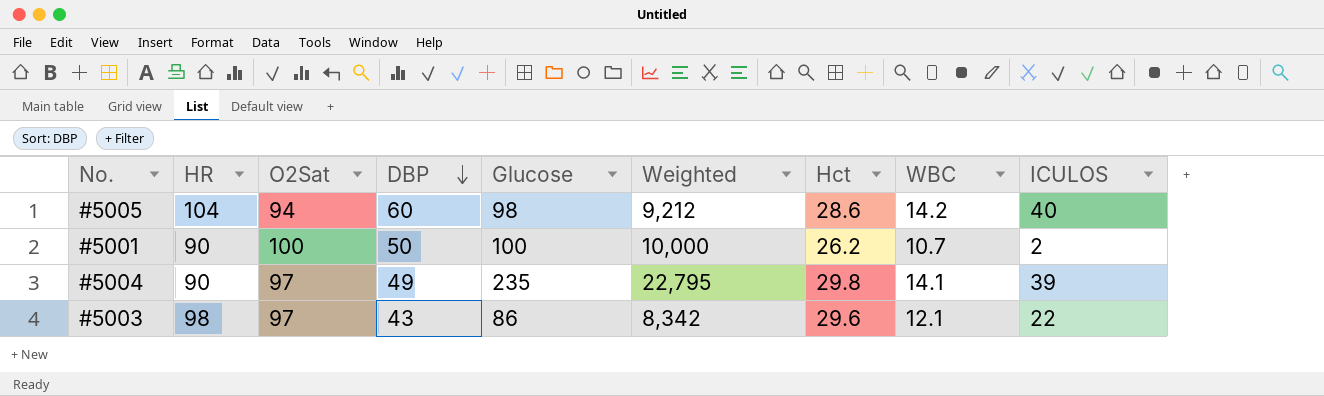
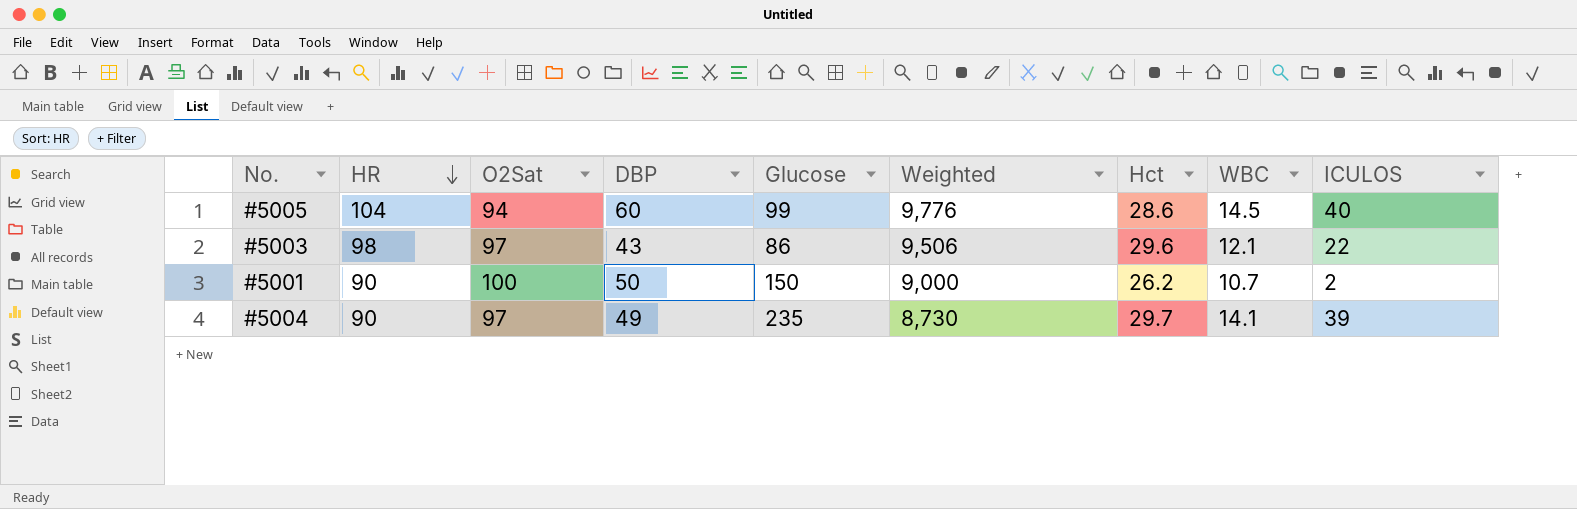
row order: DBP descending -> HR descending
column Weighted | formula: [O2Sat] * [Glucose] -> [HR] * [O2Sat]
#5005 | Glucose: 98 -> 99
#5005 | WBC: 14.2 -> 14.5
#5001 | Glucose: 100 -> 150
#5004 | Hct: 29.8 -> 29.7

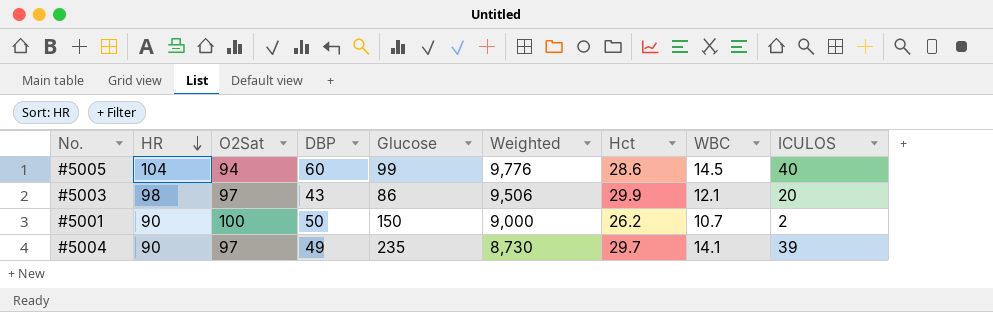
#5003 | Hct: 29.6 -> 29.9
#5003 | ICULOS: 22 -> 20

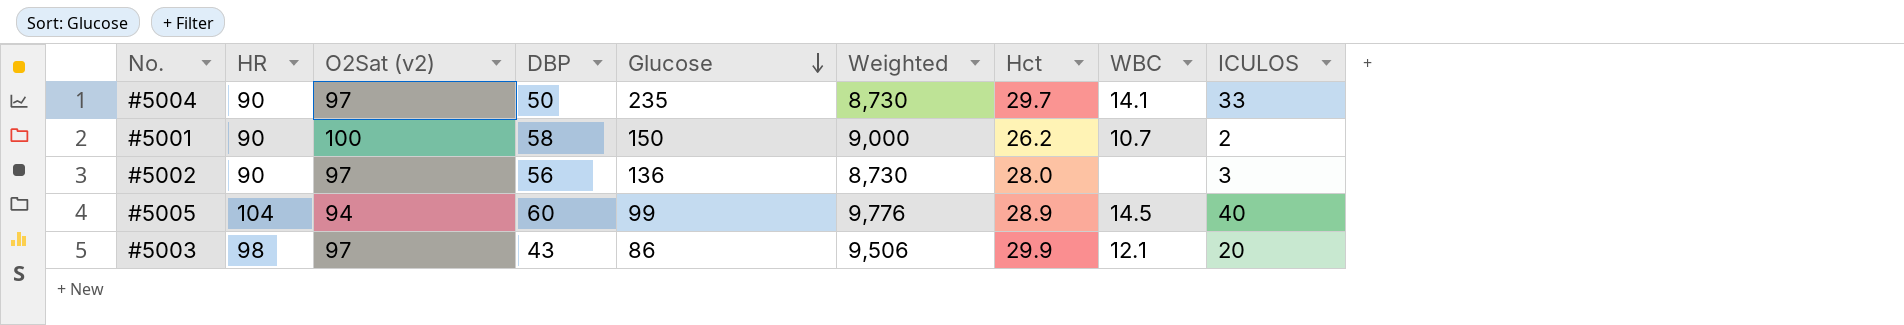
row order: HR descending -> Glucose descending
column name: O2Sat -> O2Sat (v2)
#5004 | DBP: 49 -> 50
#5004 | ICULOS: 39 -> 33
#5001 | DBP: 50 -> 58
row #5002: none -> 90 | 97 | 56 | 136 | 8,730 | 28.0 | none | 3
#5005 | Hct: 28.6 -> 28.9

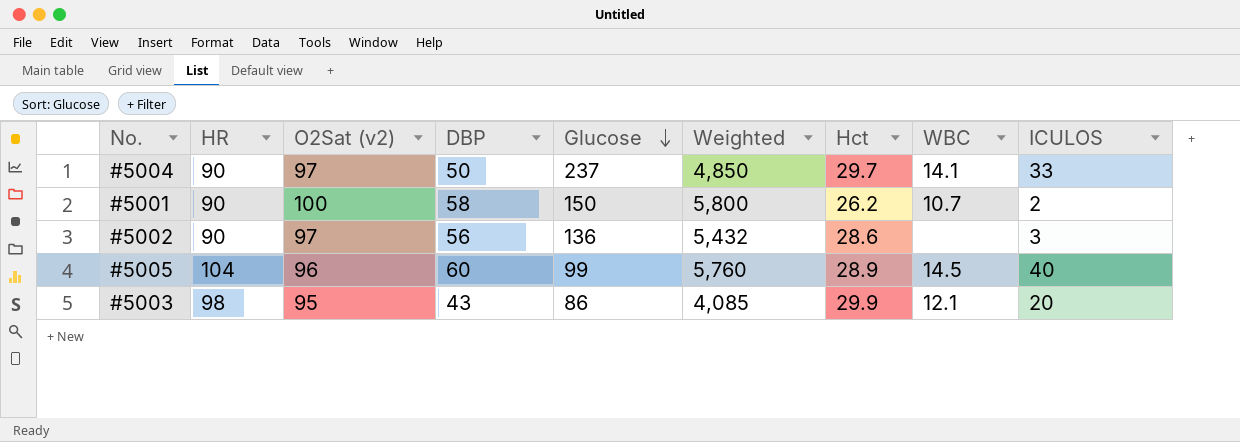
column Weighted | formula: [HR] * [O2Sat (v2)] -> [O2Sat (v2)] * [DBP]
#5004 | Glucose: 235 -> 237
#5002 | Hct: 28.0 -> 28.6
#5005 | O2Sat (v2): 94 -> 96
#5003 | O2Sat (v2): 97 -> 95

